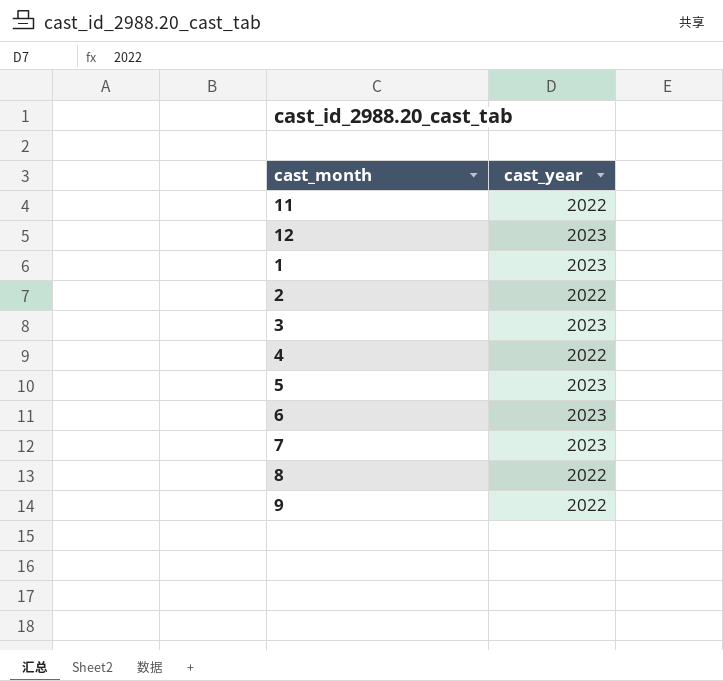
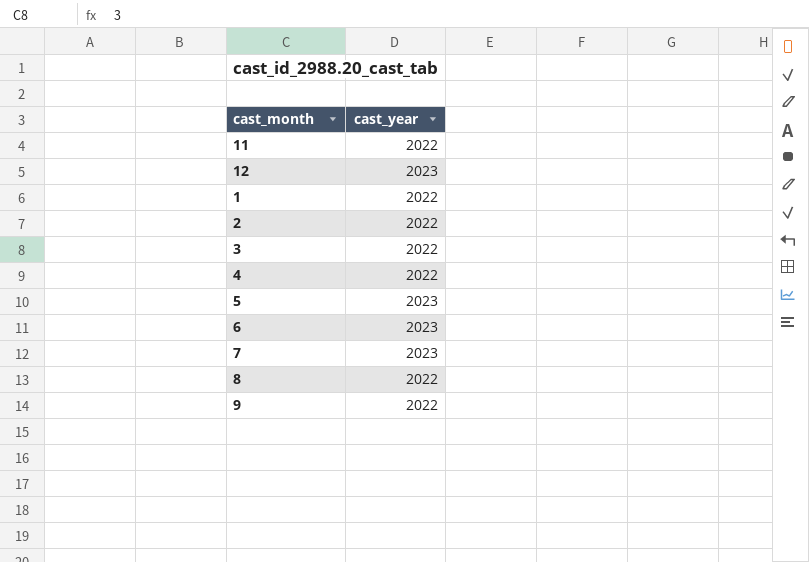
1 | cast_year: 2023 -> 2022
3 | cast_year: 2023 -> 2022

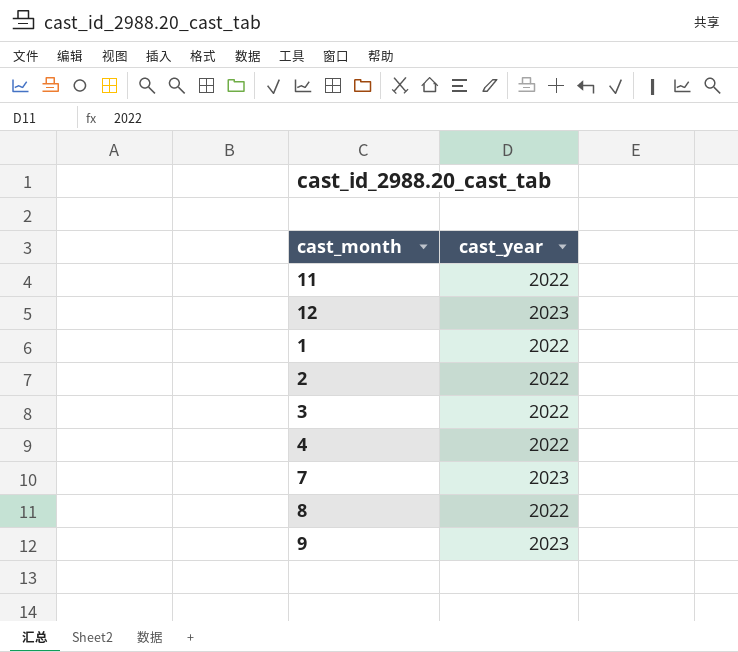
row 5: 2023 -> none
row 6: 2023 -> none
9 | cast_year: 2022 -> 2023

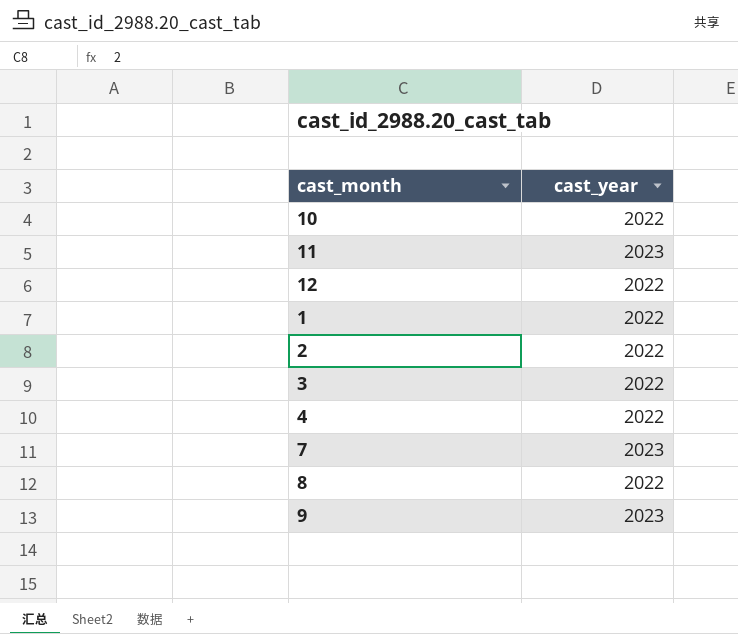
row 10: none -> 2022
11 | cast_year: 2022 -> 2023
12 | cast_year: 2023 -> 2022

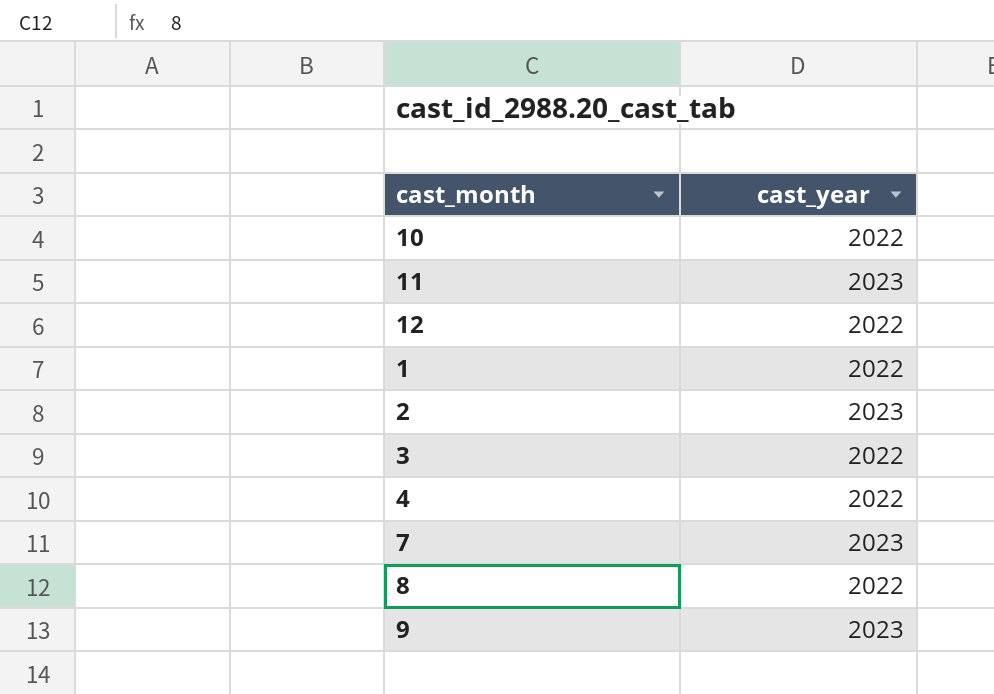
2 | cast_year: 2022 -> 2023

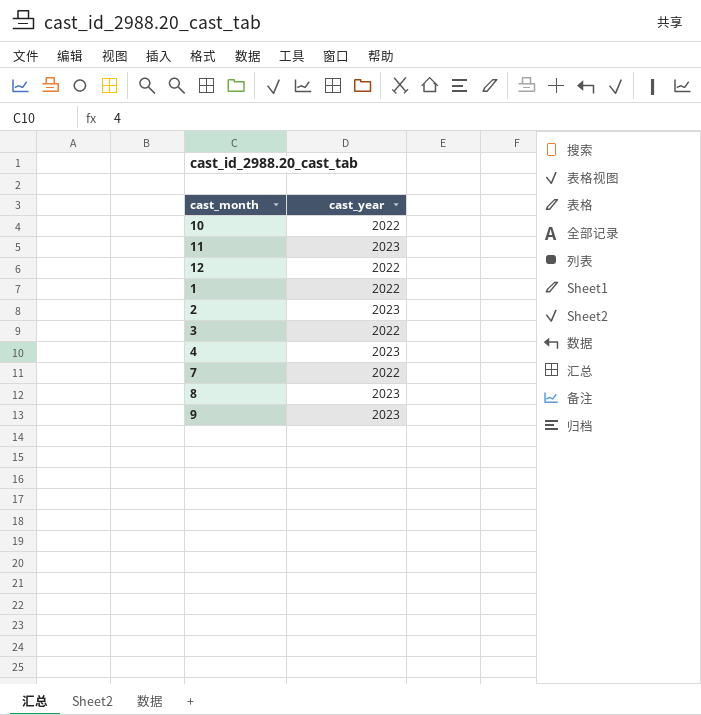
4 | cast_year: 2022 -> 2023
7 | cast_year: 2023 -> 2022
8 | cast_year: 2022 -> 2023

